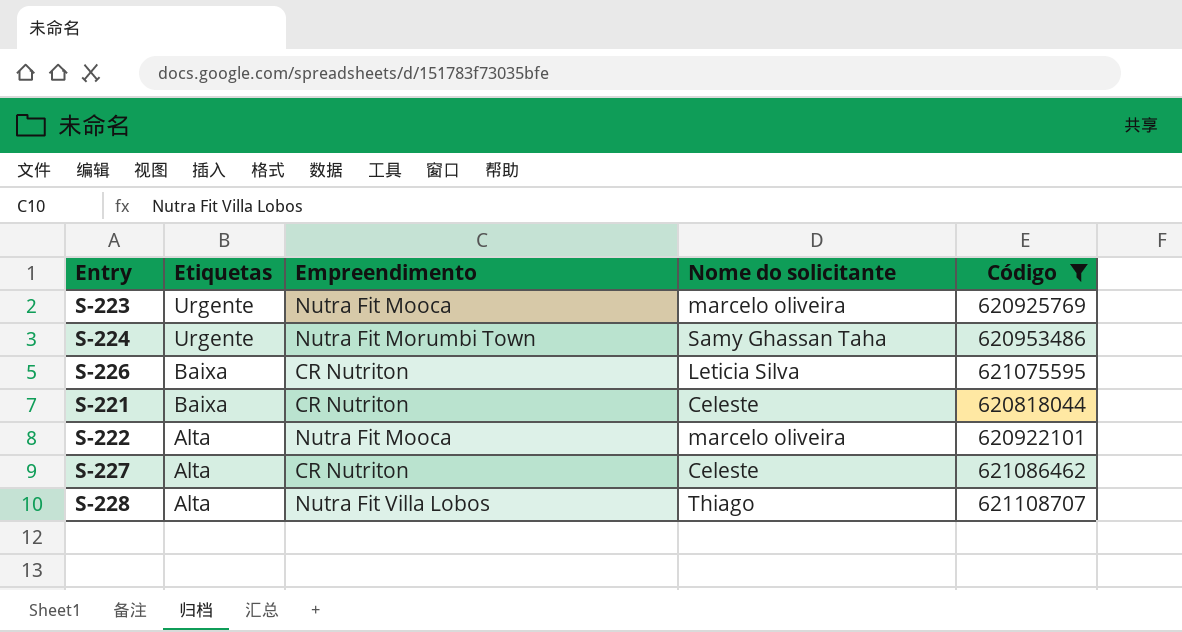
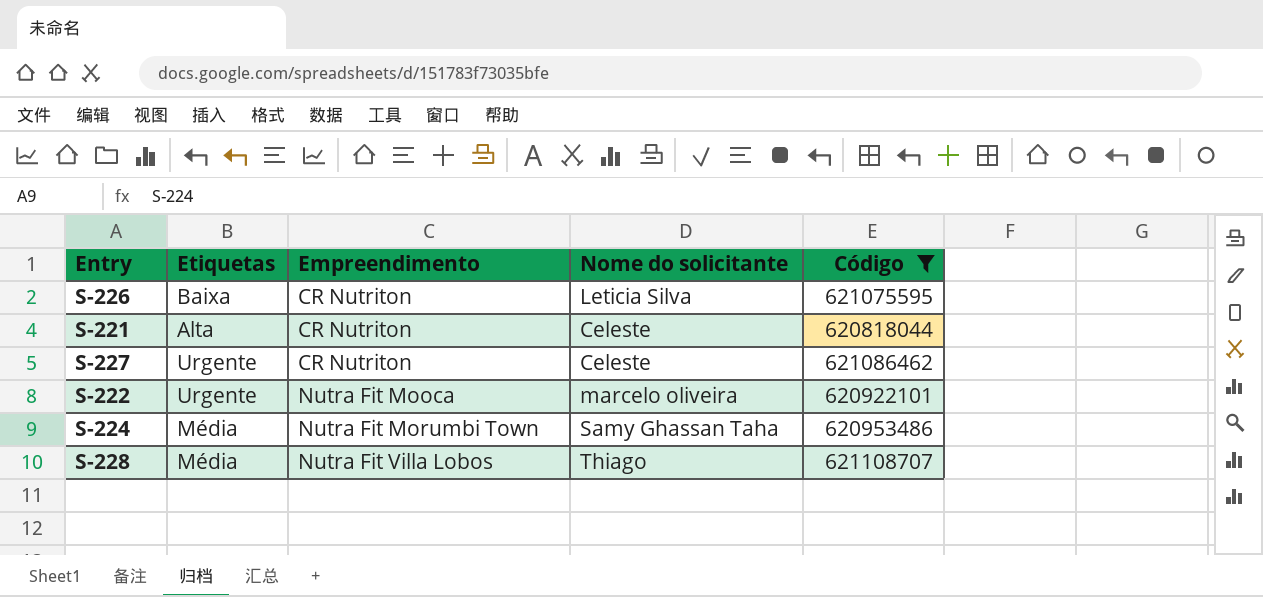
row order: Etiquetas descending -> Empreendimento ascending
row S-223: Urgente | Nutra Fit Mooca | marcelo oliveira | 620925769 -> none
S-221 | Etiquetas: Baixa -> Alta
S-227 | Etiquetas: Alta -> Urgente
S-222 | Etiquetas: Alta -> Urgente
S-224 | Etiquetas: Urgente -> Média
S-228 | Etiquetas: Alta -> Média

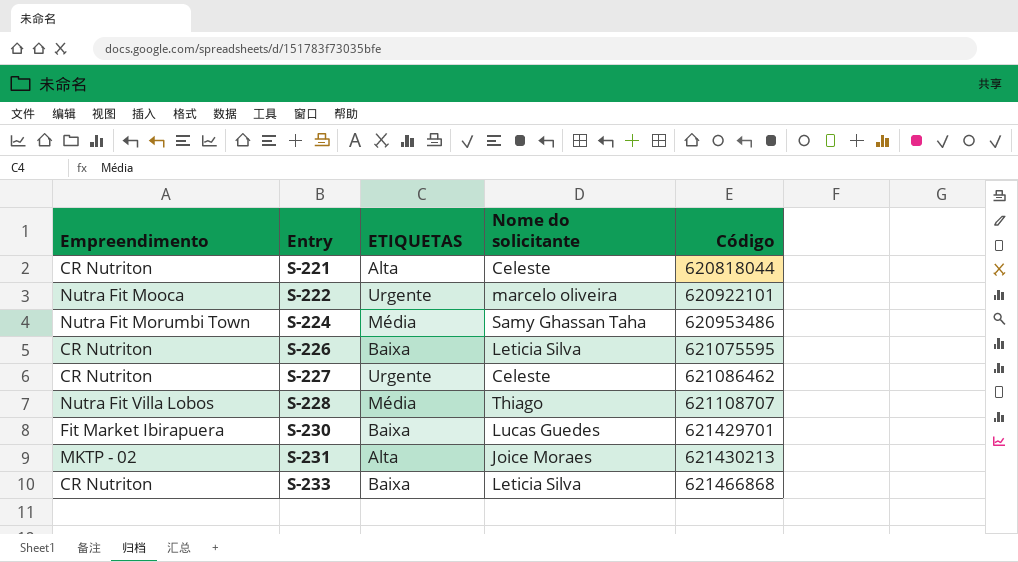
filter: Código <= 621108707 -> none
row order: Empreendimento ascending -> Entry ascending
column Empreendimento | position: 3 -> 1
column name: Etiquetas -> ETIQUETAS

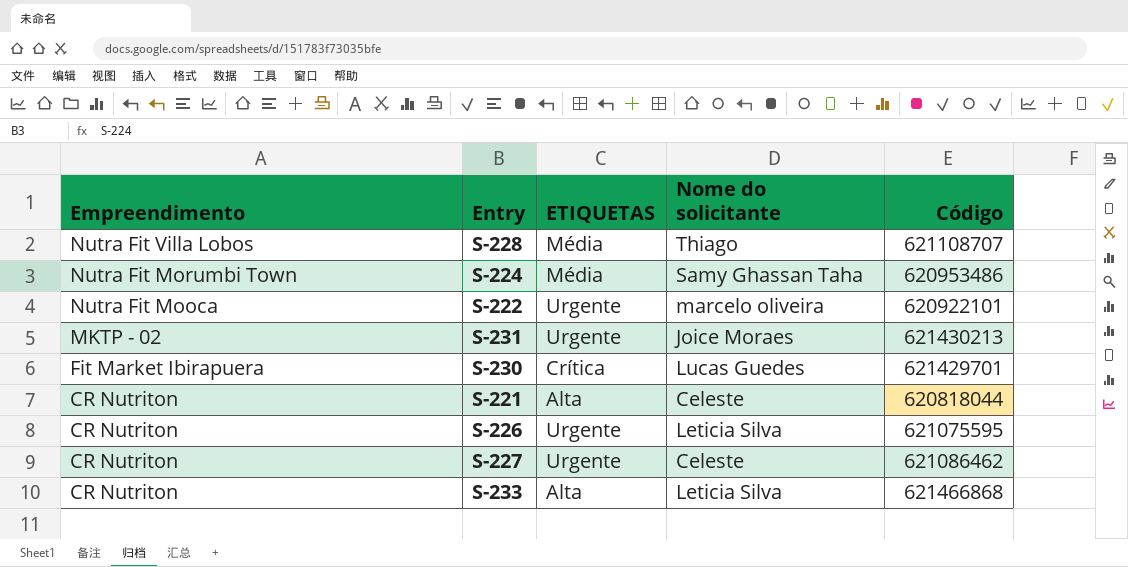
row order: Entry ascending -> Empreendimento descending
S-231 | ETIQUETAS: Alta -> Urgente
S-230 | ETIQUETAS: Baixa -> Crítica
S-226 | ETIQUETAS: Baixa -> Urgente
S-233 | ETIQUETAS: Baixa -> Alta

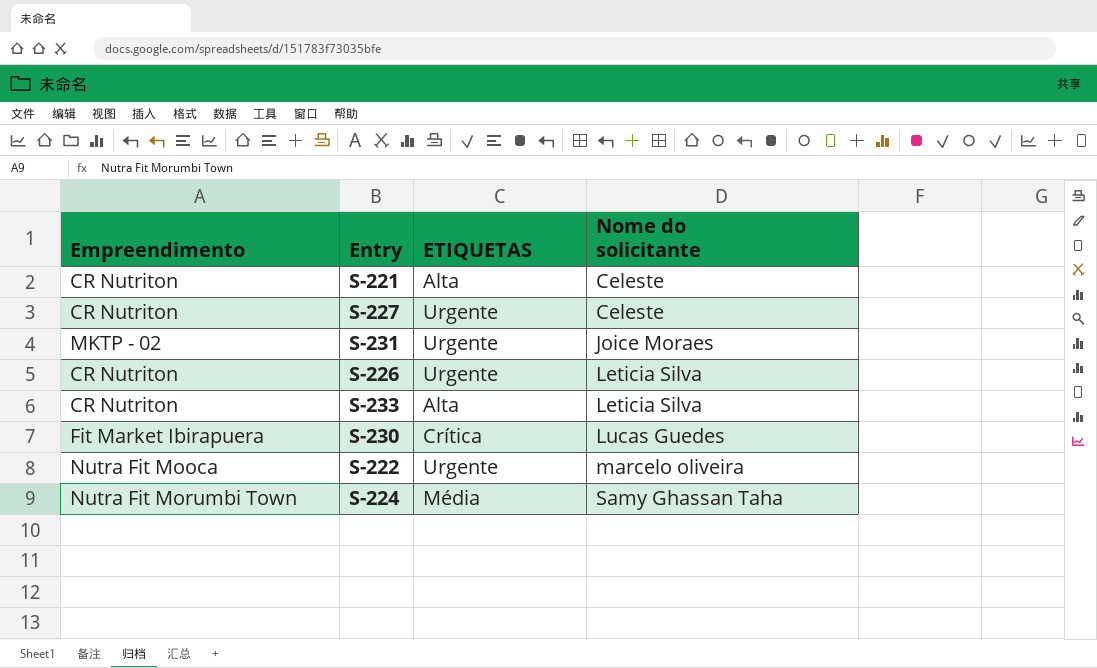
row order: Empreendimento descending -> Nome do solicitante ascending
column Código | position: 5 -> none
row S-228: Nutra Fit Villa Lobos | Média | Thiago | 621108707 -> none

